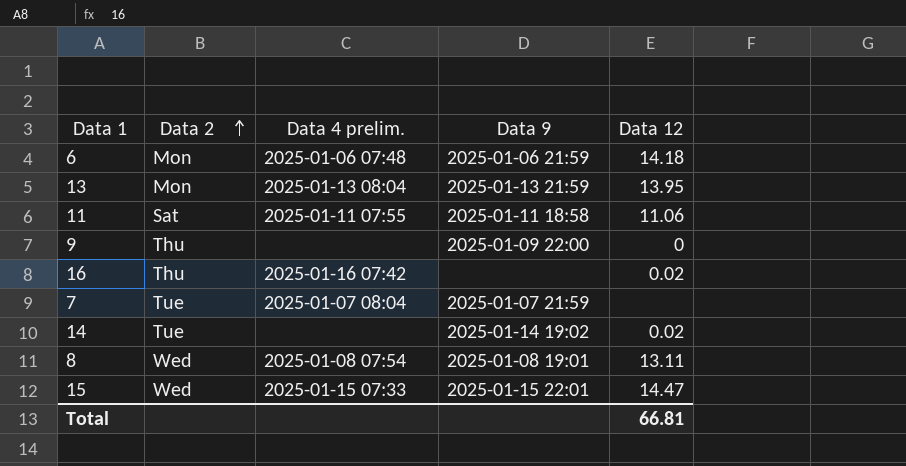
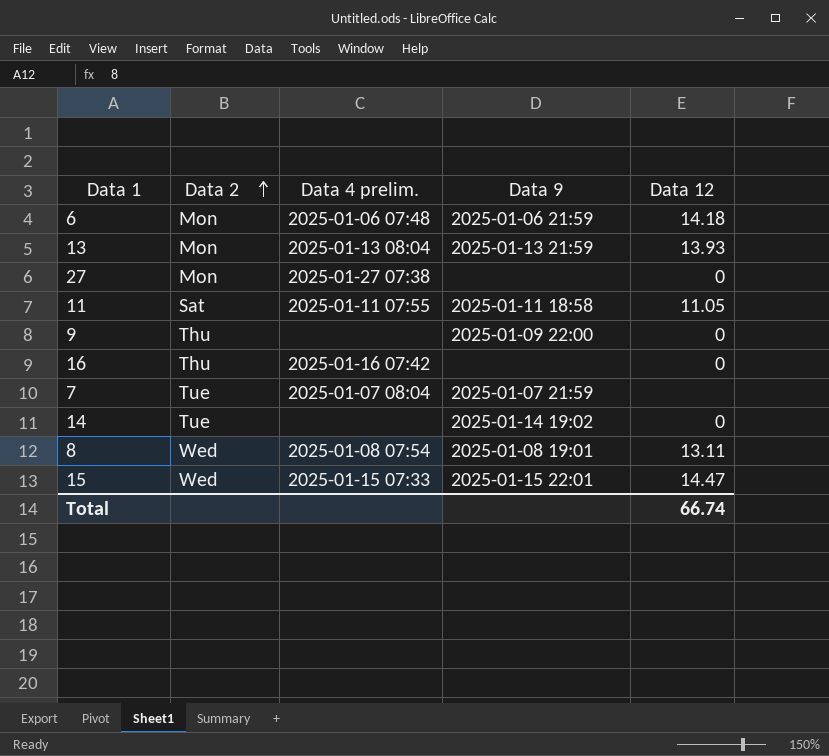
13 | Data 12: 13.95 -> 13.93
row 27: none -> Mon | 2025-01-27 07:38 | none | 0
11 | Data 12: 11.06 -> 11.05
16 | Data 12: 0.02 -> 0
14 | Data 12: 0.02 -> 0
Total | Data 12: 66.81 -> 66.74

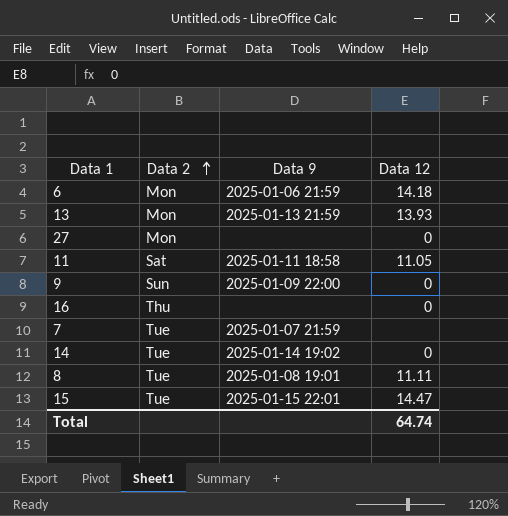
column Data 4 prelim. | position: 3 -> none
9 | Data 2: Thu -> Sun
8 | Data 2: Wed -> Tue
8 | Data 12: 13.11 -> 11.11
15 | Data 2: Wed -> Tue
Total | Data 12: 66.74 -> 64.74

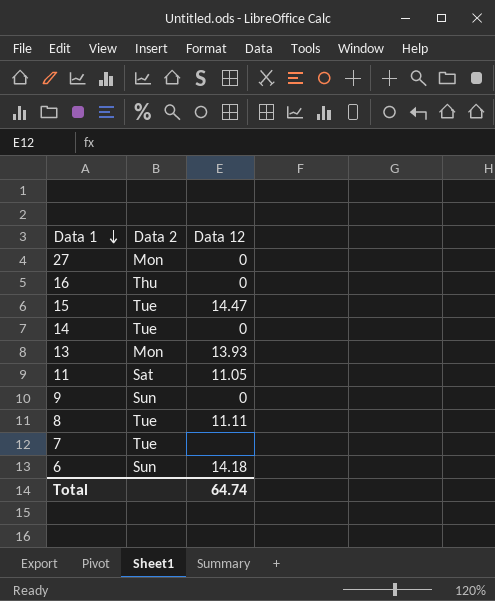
row order: Data 2 ascending -> Data 1 descending
column Data 9 | position: 3 -> none
6 | Data 2: Mon -> Sun

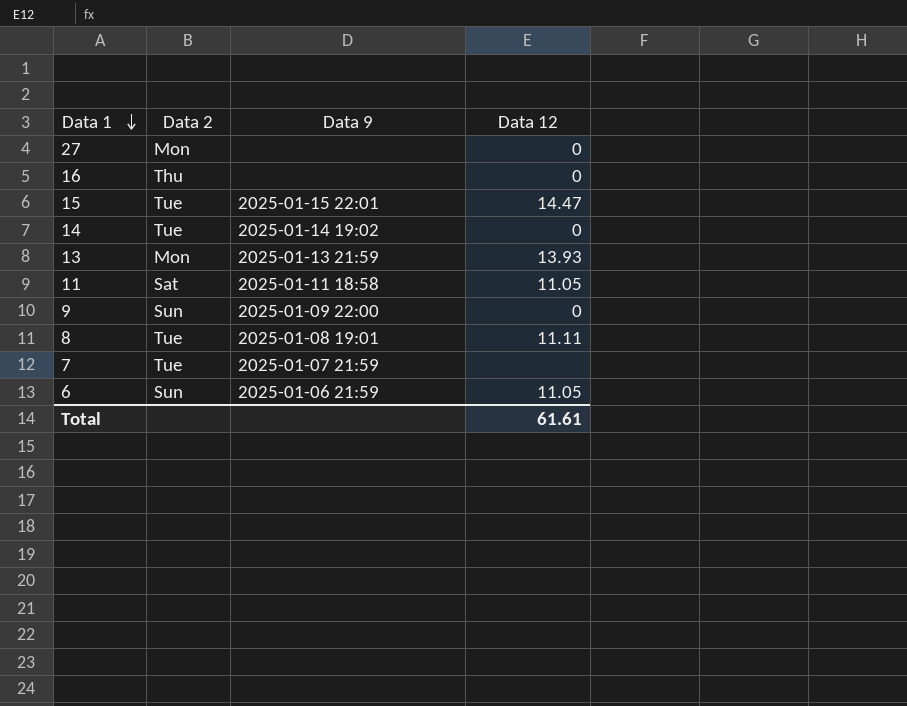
column Data 9 | position: none -> 3
6 | Data 12: 14.18 -> 11.05
Total | Data 12: 64.74 -> 61.61

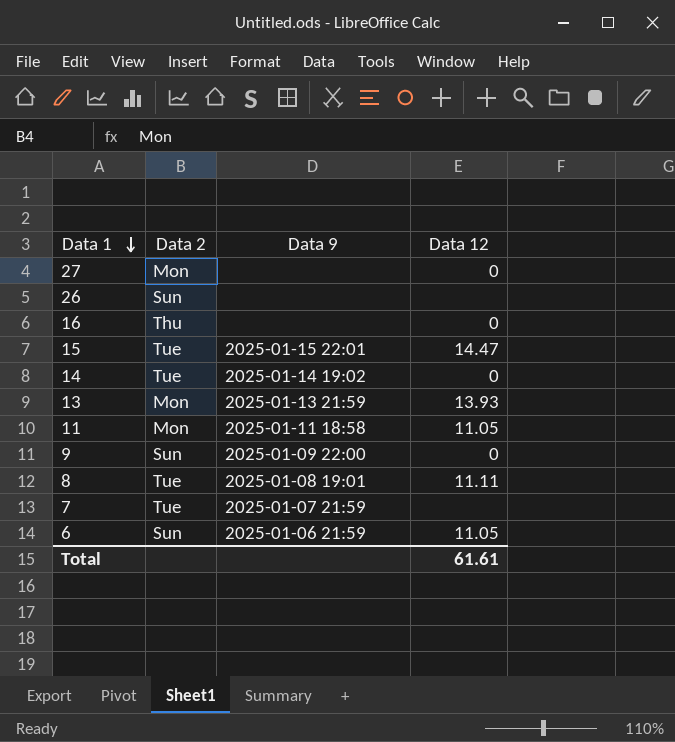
row 26: none -> Sun | none | none
11 | Data 2: Sat -> Mon

